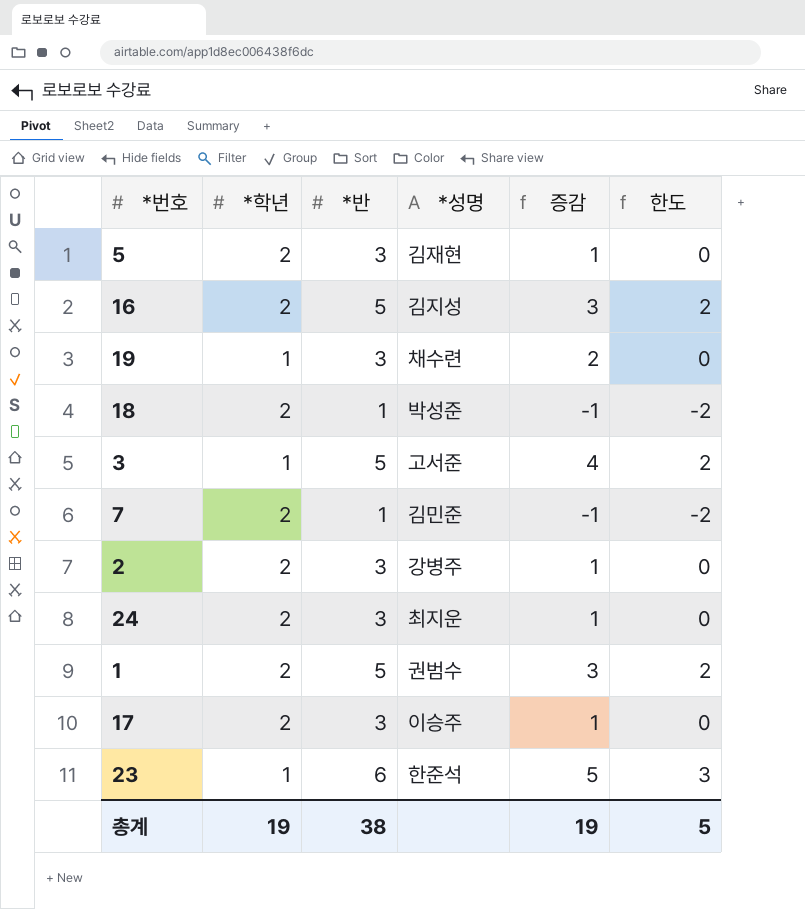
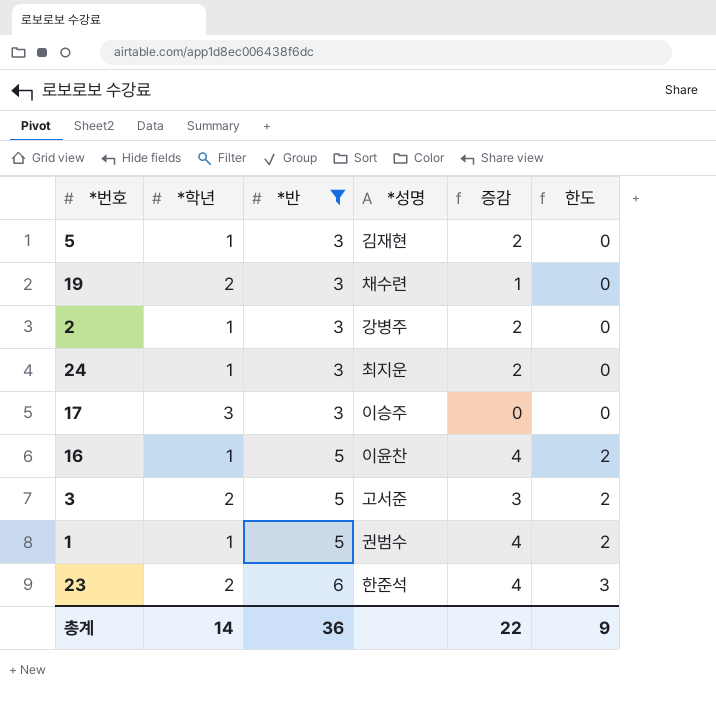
filter: none -> *반 != 1
row order: none -> *반 ascending
5 | *학년: 2 -> 1
5 | 증감: 1 -> 2
19 | *학년: 1 -> 2
19 | 증감: 2 -> 1
2 | *학년: 2 -> 1
2 | 증감: 1 -> 2
24 | *학년: 2 -> 1
24 | 증감: 1 -> 2
17 | *학년: 2 -> 3
17 | 증감: 1 -> 0
16 | *학년: 2 -> 1
16 | *성명: 김지성 -> 이윤찬
16 | 증감: 3 -> 4
3 | *학년: 1 -> 2
3 | 증감: 4 -> 3
1 | *학년: 2 -> 1
1 | 증감: 3 -> 4
23 | *학년: 1 -> 2
23 | 증감: 5 -> 4
총계 | *학년: 19 -> 14
총계 | *반: 38 -> 36
총계 | 증감: 19 -> 22
총계 | 한도: 5 -> 9

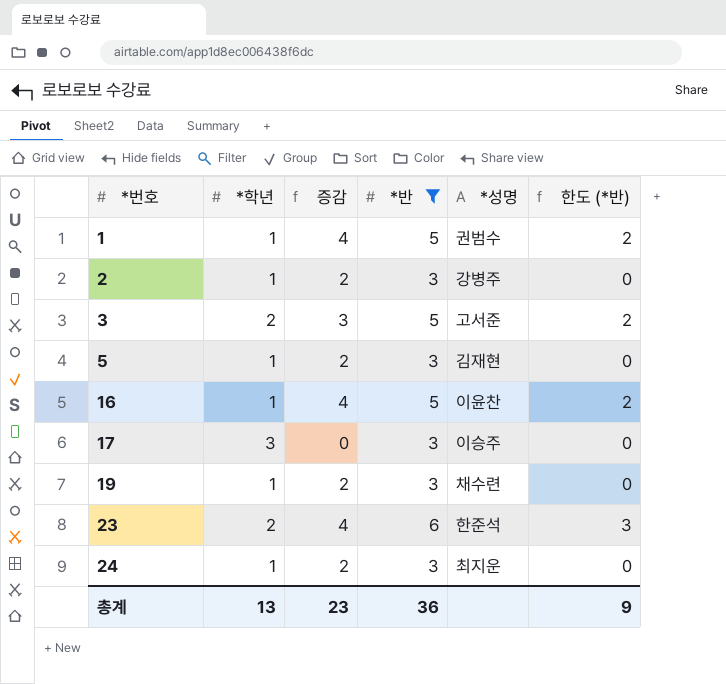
row order: *반 ascending -> *번호 ascending
column 증감 | position: 5 -> 3
column name: 한도 -> 한도 (*반)
19 | *학년: 2 -> 1
19 | 증감: 1 -> 2
총계 | *학년: 14 -> 13
총계 | 증감: 22 -> 23

